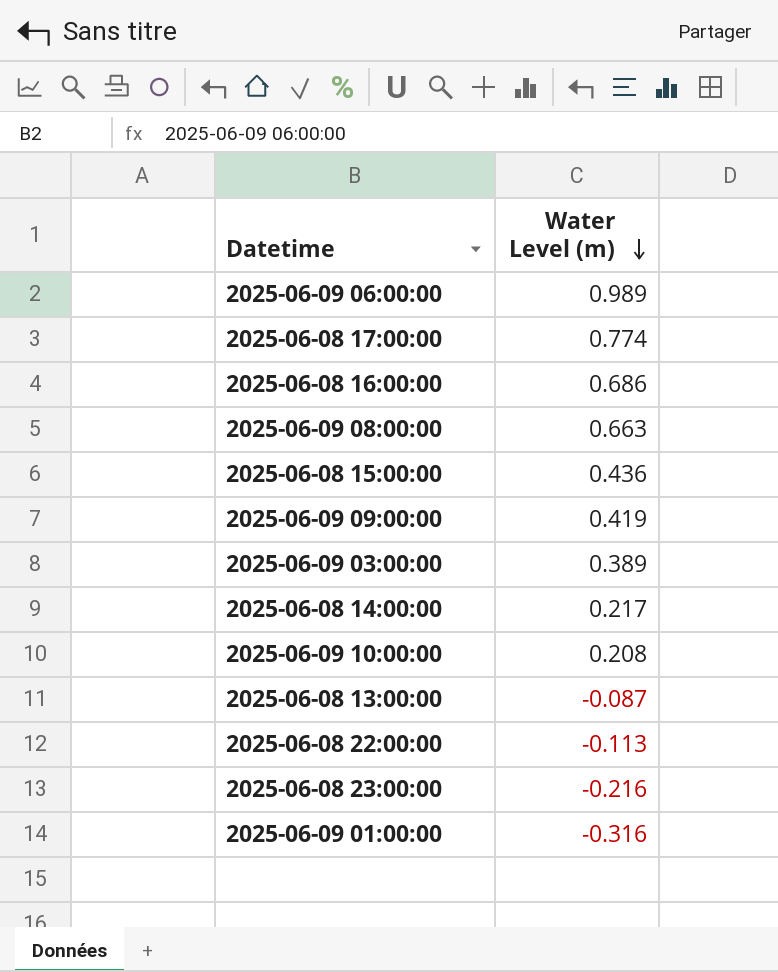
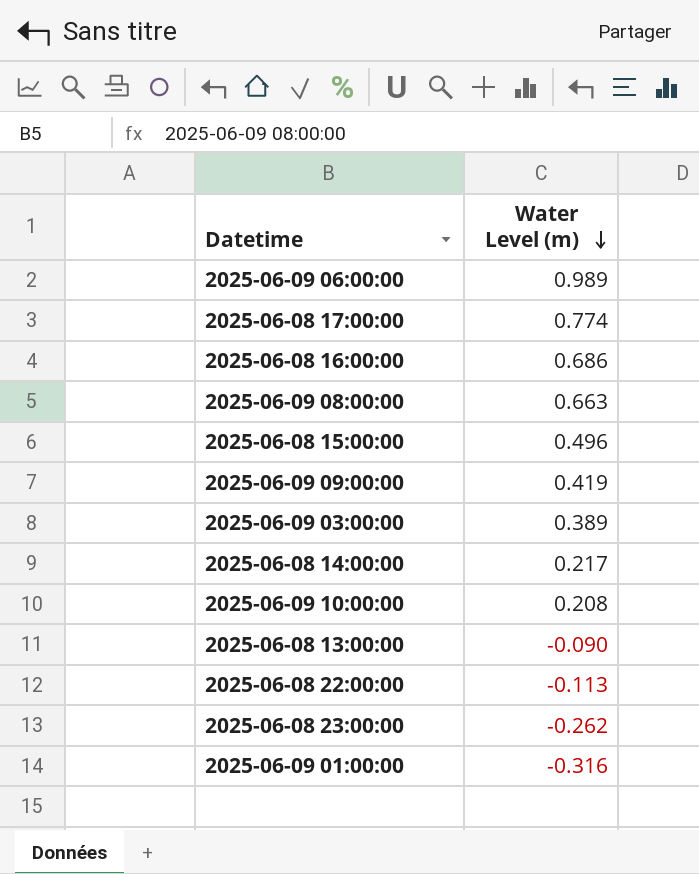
2025-06-08 15:00:00 | Water Level (m): 0.436 -> 0.496
2025-06-08 13:00:00 | Water Level (m): -0.087 -> -0.090
2025-06-08 23:00:00 | Water Level (m): -0.216 -> -0.262

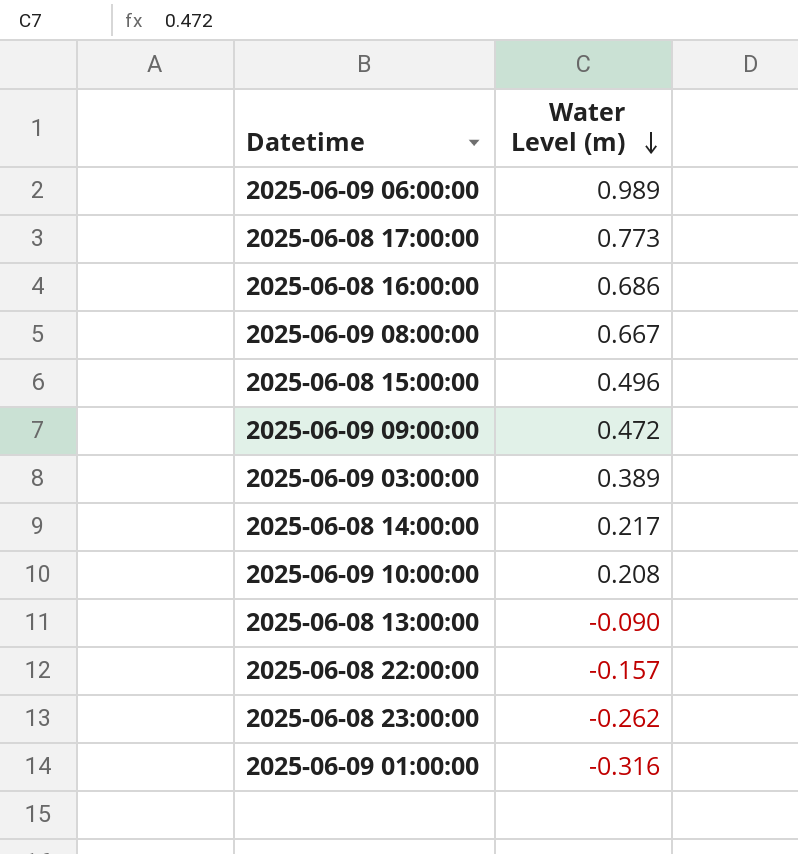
2025-06-08 17:00:00 | Water Level (m): 0.774 -> 0.773
2025-06-09 08:00:00 | Water Level (m): 0.663 -> 0.667
2025-06-09 09:00:00 | Water Level (m): 0.419 -> 0.472
2025-06-08 22:00:00 | Water Level (m): -0.113 -> -0.157

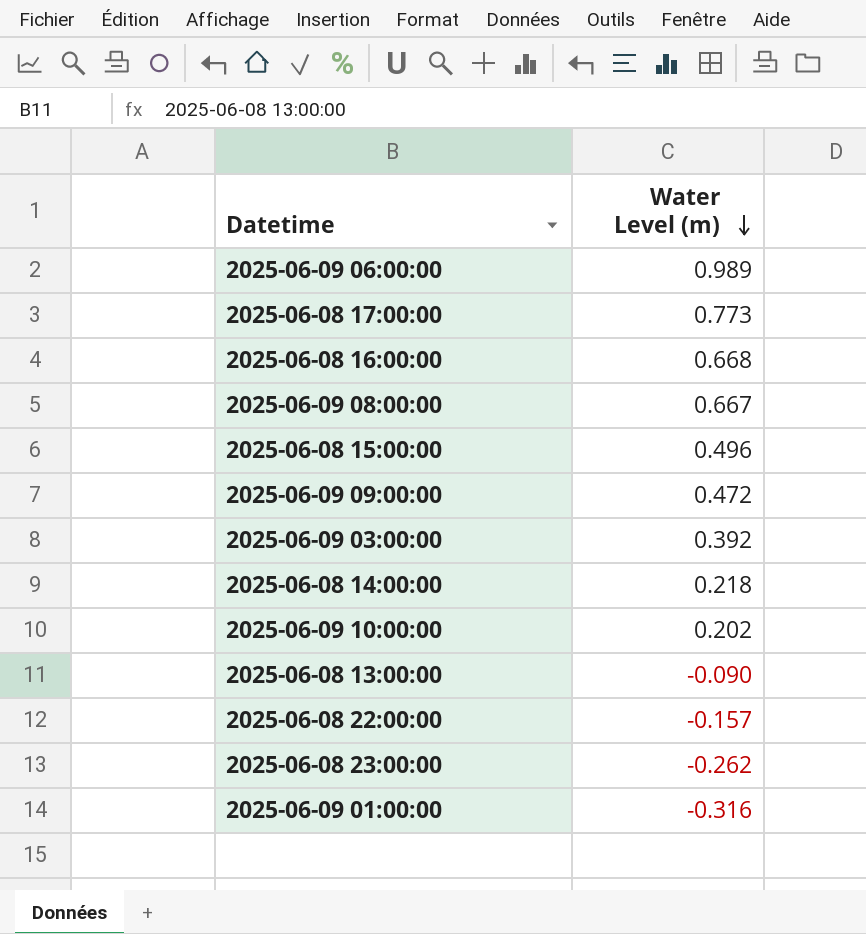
2025-06-08 16:00:00 | Water Level (m): 0.686 -> 0.668
2025-06-09 03:00:00 | Water Level (m): 0.389 -> 0.392
2025-06-08 14:00:00 | Water Level (m): 0.217 -> 0.218
2025-06-09 10:00:00 | Water Level (m): 0.208 -> 0.202

